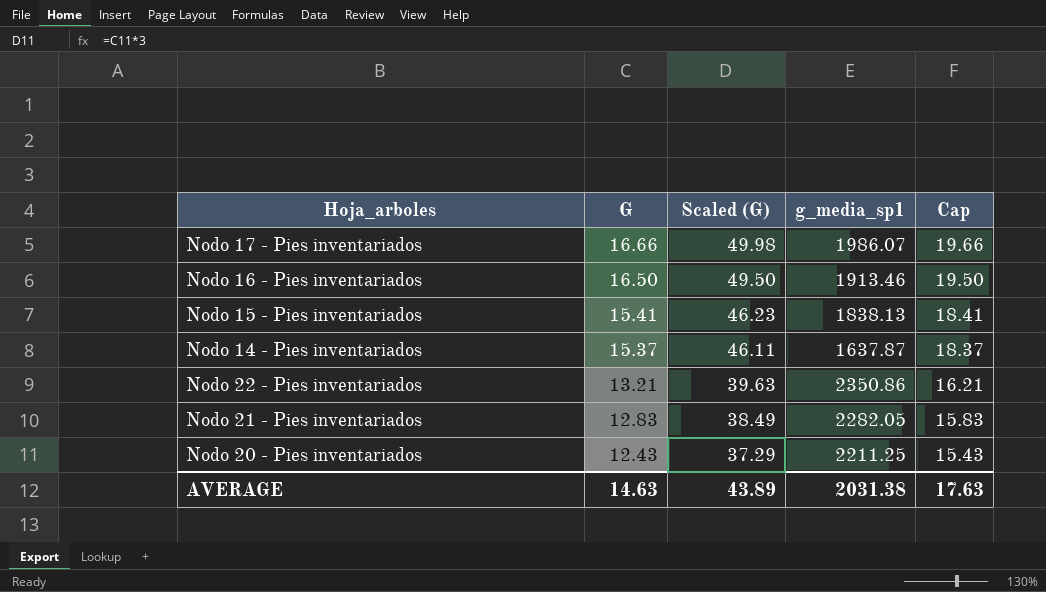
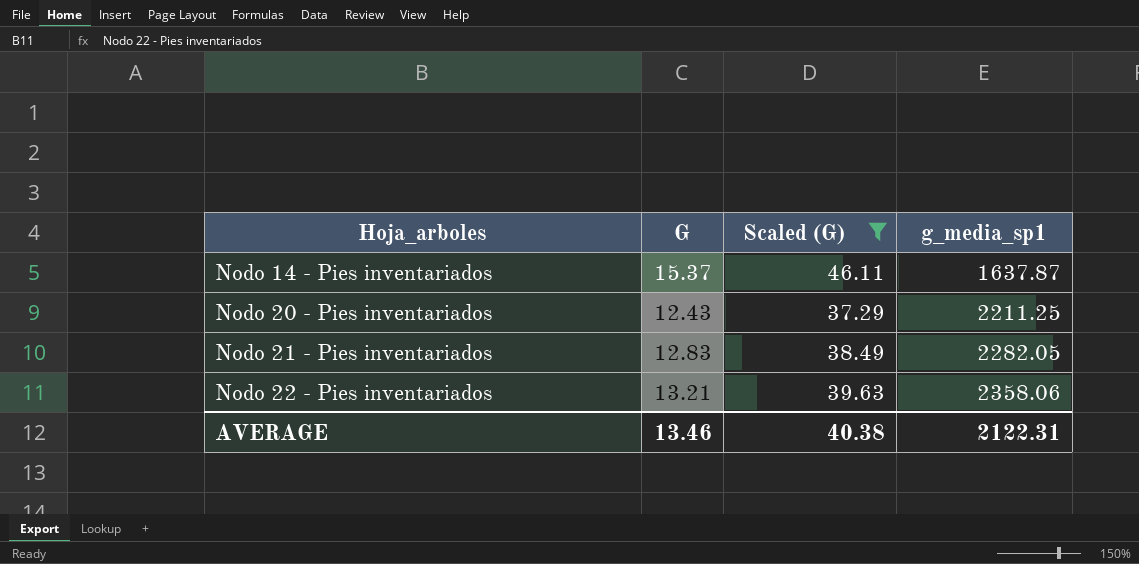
filter: none -> Scaled (G) <= 46.11
row order: G descending -> Hoja_arboles ascending
column Cap | formula: [G] + 3 -> none
Nodo 22 - Pies inventariados | g_media_sp1: 2350.86 -> 2358.06
AVERAGE | G: 14.63 -> 13.46
AVERAGE | Scaled (G): 43.89 -> 40.38
AVERAGE | g_media_sp1: 2031.38 -> 2122.31

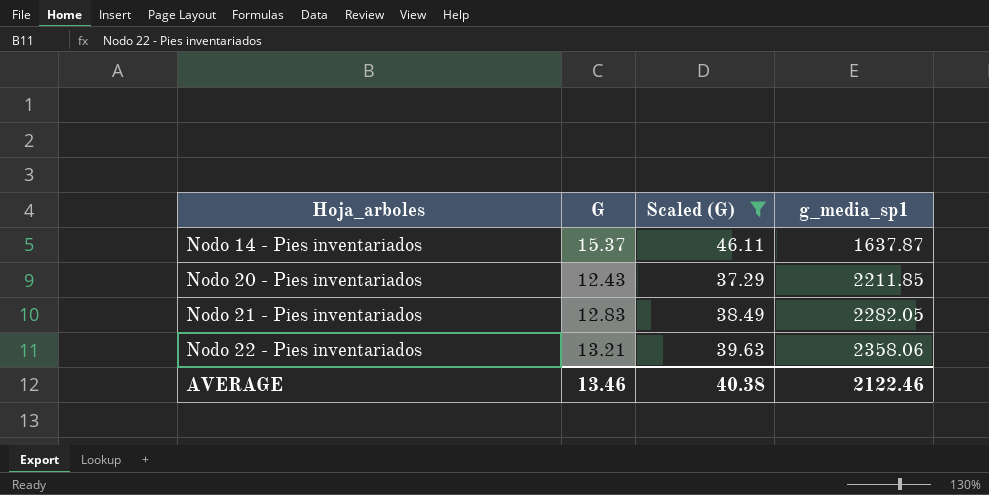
Nodo 20 - Pies inventariados | g_media_sp1: 2211.25 -> 2211.85
AVERAGE | g_media_sp1: 2122.31 -> 2122.46

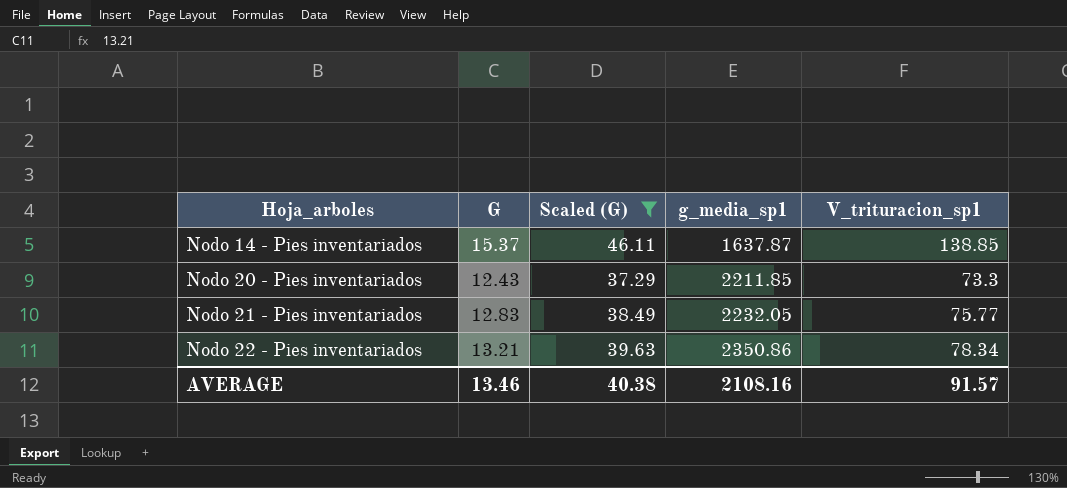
column V_trituracion_sp1 | position: none -> 5
Nodo 21 - Pies inventariados | g_media_sp1: 2282.05 -> 2232.05
Nodo 22 - Pies inventariados | g_media_sp1: 2358.06 -> 2350.86
AVERAGE | g_media_sp1: 2122.46 -> 2108.16

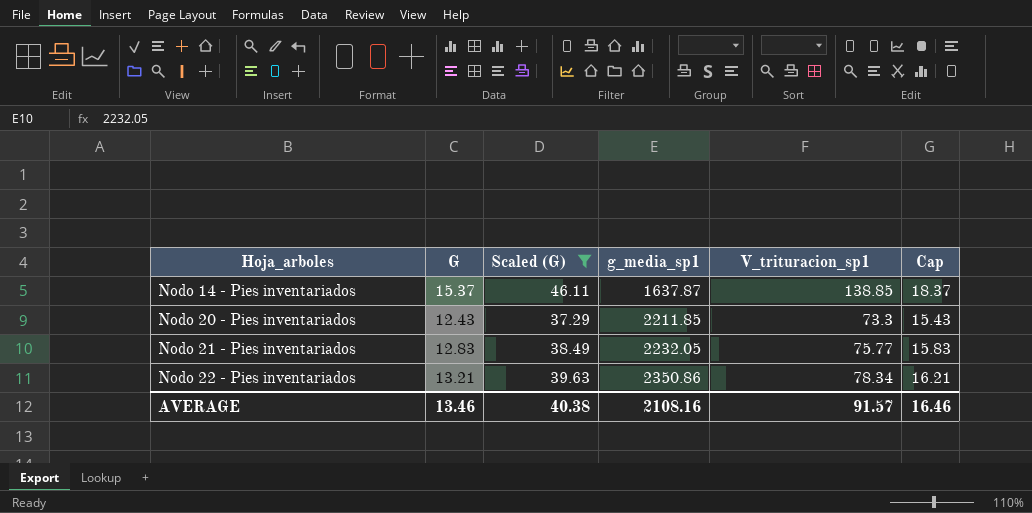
column Cap | formula: none -> [G] + 3

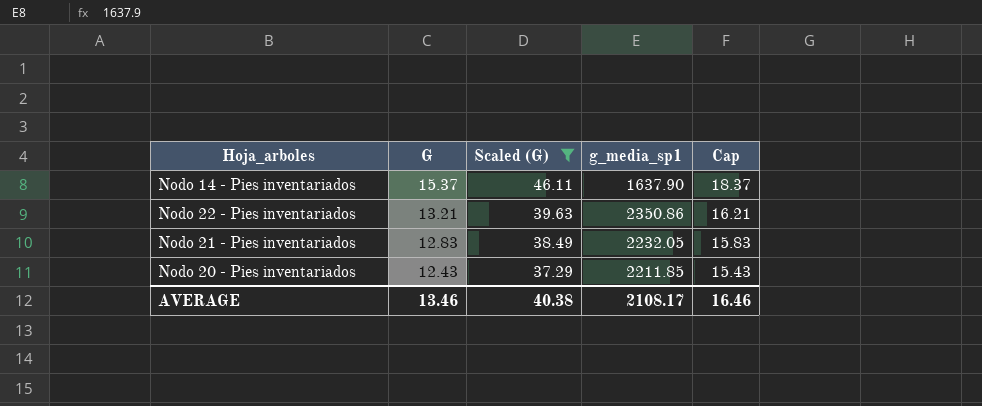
row order: Hoja_arboles ascending -> G descending
column V_trituracion_sp1 | position: 5 -> none
Nodo 14 - Pies inventariados | g_media_sp1: 1637.87 -> 1637.90
AVERAGE | g_media_sp1: 2108.16 -> 2108.17

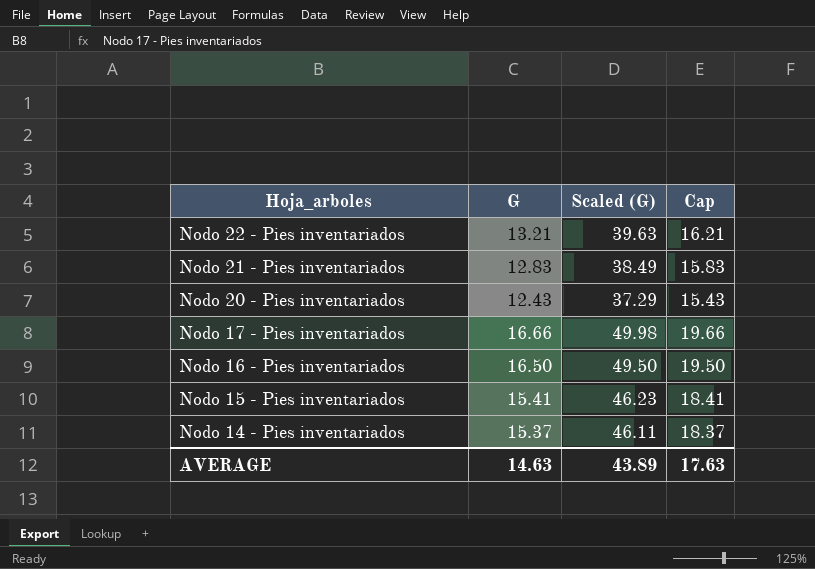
filter: Scaled (G) <= 46.11 -> none
row order: G descending -> Hoja_arboles descending
column g_media_sp1 | position: 4 -> none
AVERAGE | G: 13.46 -> 14.63
AVERAGE | Scaled (G): 40.38 -> 43.89
AVERAGE | Cap: 16.46 -> 17.63

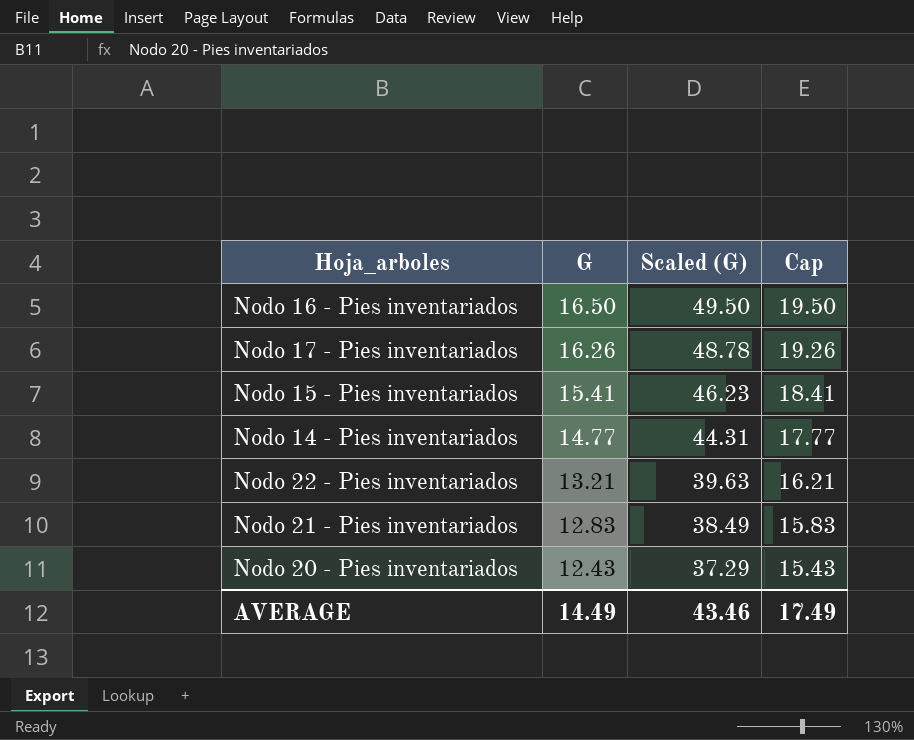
row order: Hoja_arboles descending -> G descending
Nodo 17 - Pies inventariados | G: 16.66 -> 16.26
Nodo 17 - Pies inventariados | Scaled (G): 49.98 -> 48.78
Nodo 17 - Pies inventariados | Cap: 19.66 -> 19.26
Nodo 14 - Pies inventariados | G: 15.37 -> 14.77
Nodo 14 - Pies inventariados | Scaled (G): 46.11 -> 44.31
Nodo 14 - Pies inventariados | Cap: 18.37 -> 17.77
AVERAGE | G: 14.63 -> 14.49
AVERAGE | Scaled (G): 43.89 -> 43.46
AVERAGE | Cap: 17.63 -> 17.49

